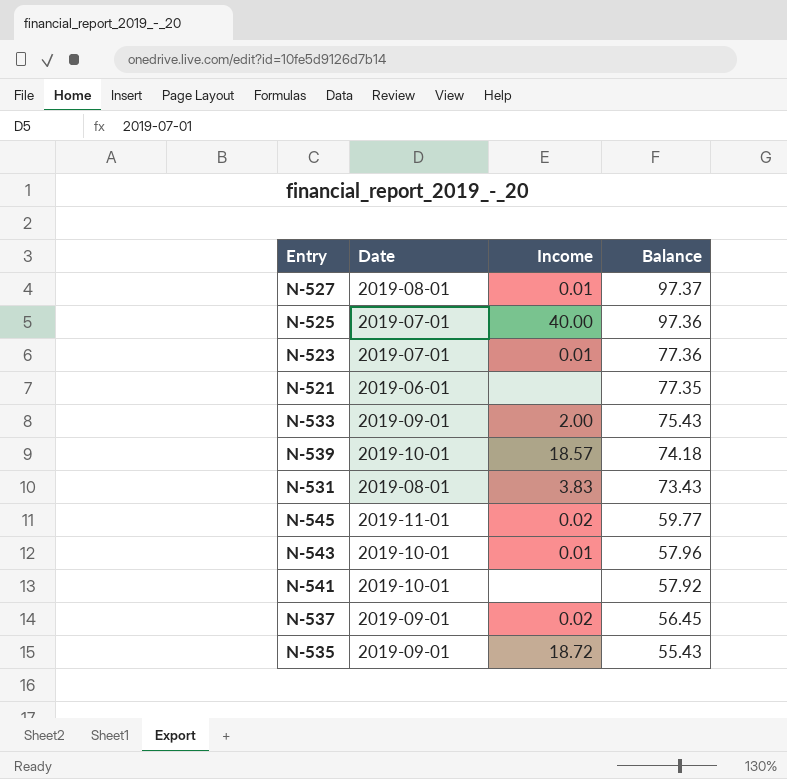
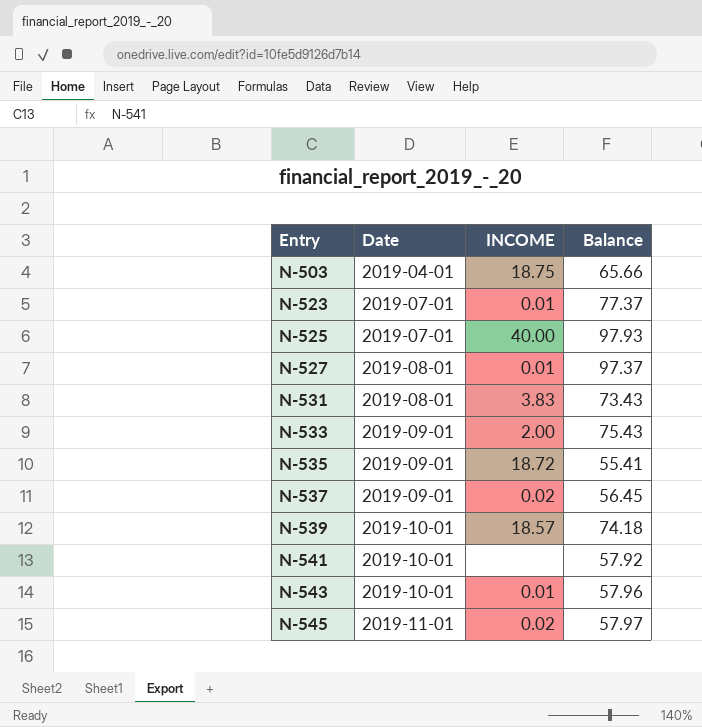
row order: Balance descending -> Entry ascending
column name: Income -> INCOME
row N-521: 2019-06-01 | none | 77.35 -> none
row N-503: none -> 2019-04-01 | 18.75 | 65.66
N-523 | Balance: 77.36 -> 77.37
N-525 | Balance: 97.36 -> 97.93
N-535 | Balance: 55.43 -> 55.41
N-545 | Balance: 59.77 -> 57.97

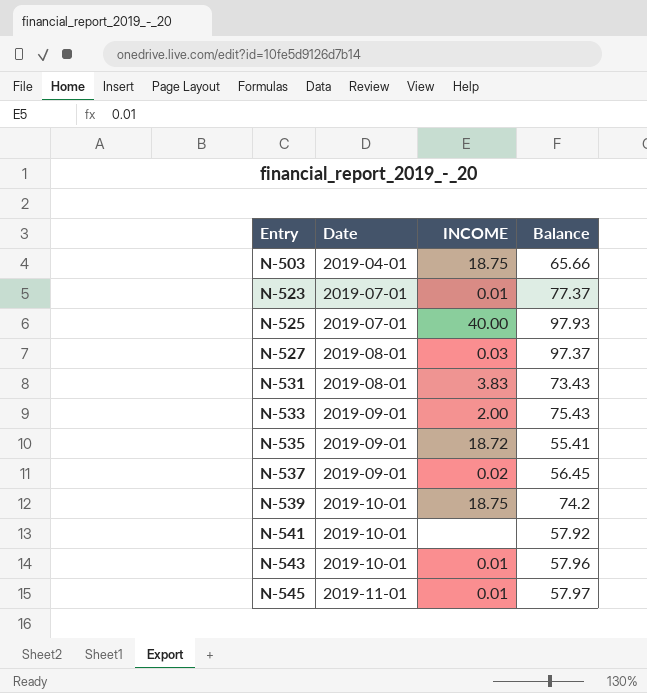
N-527 | INCOME: 0.01 -> 0.03
N-539 | INCOME: 18.57 -> 18.75
N-539 | Balance: 74.18 -> 74.2
N-545 | INCOME: 0.02 -> 0.01

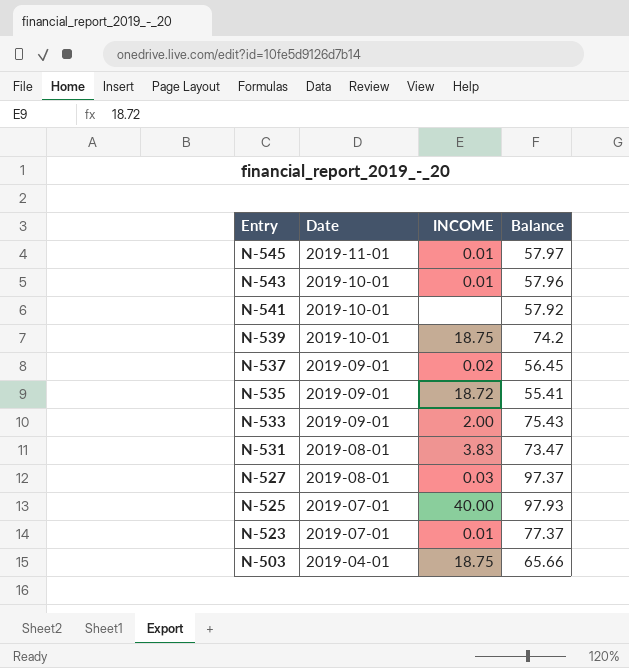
row order: Entry ascending -> Entry descending
N-531 | Balance: 73.43 -> 73.47

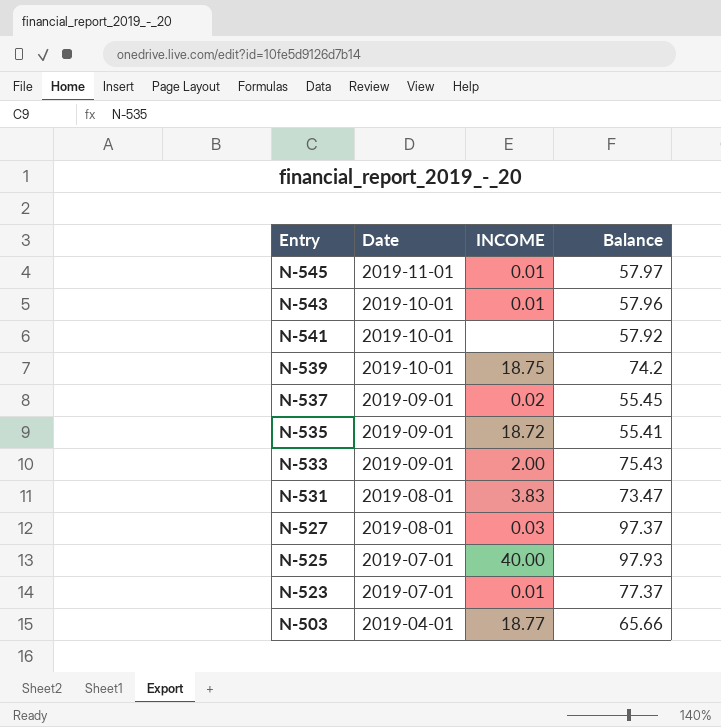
N-537 | Balance: 56.45 -> 55.45
N-503 | INCOME: 18.75 -> 18.77

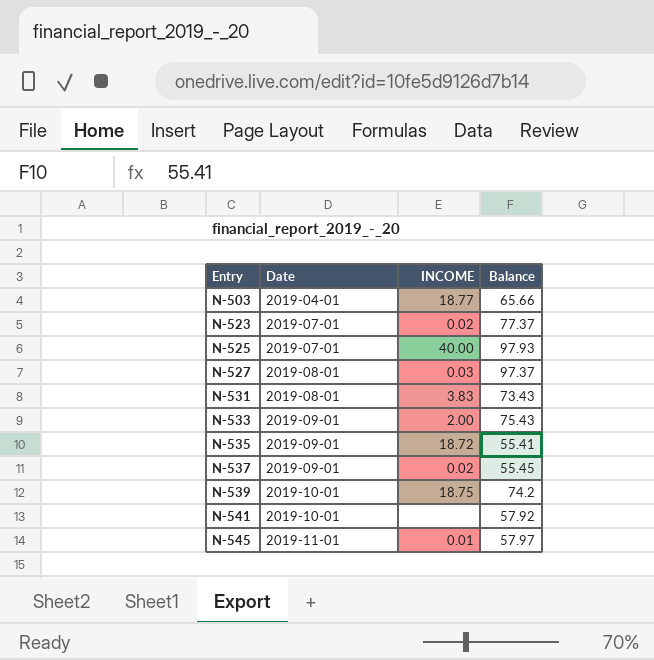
row order: Entry descending -> Entry ascending
row N-543: 2019-10-01 | 0.01 | 57.96 -> none
N-523 | INCOME: 0.01 -> 0.02
N-531 | Balance: 73.47 -> 73.43

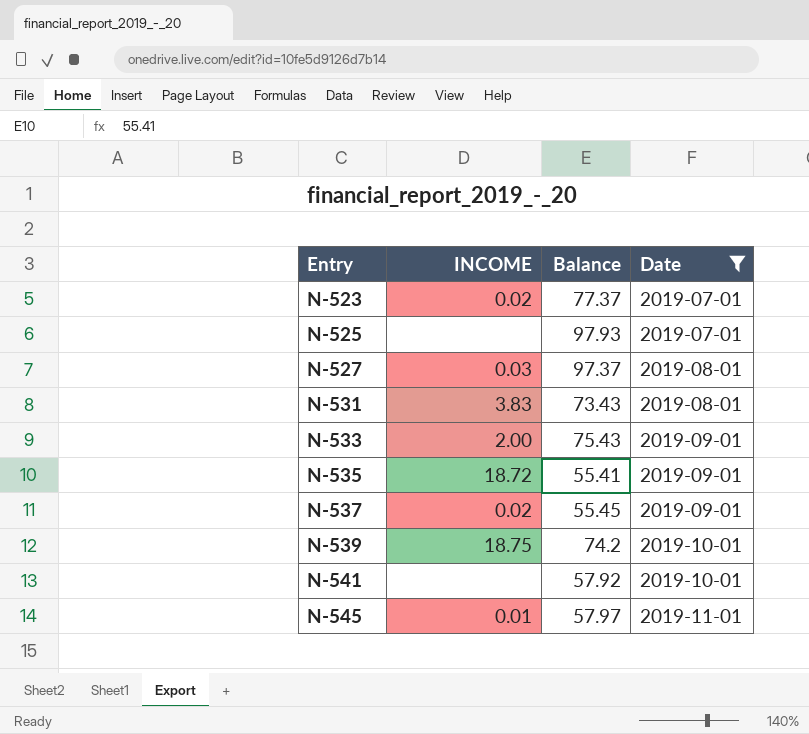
filter: none -> Date != 2019-04-01
column Date | position: 2 -> 4
N-525 | INCOME: 40.00 -> none

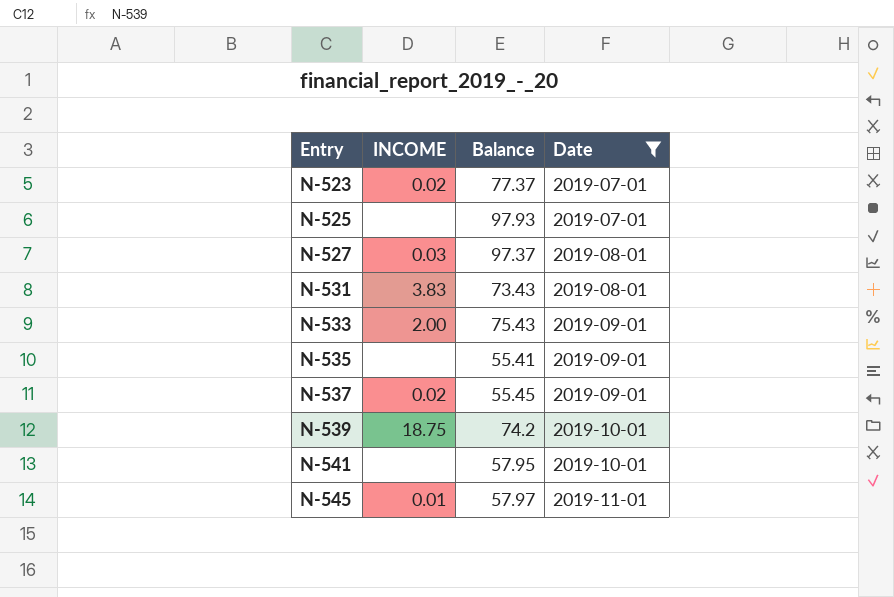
N-535 | INCOME: 18.72 -> none
N-541 | Balance: 57.92 -> 57.95

